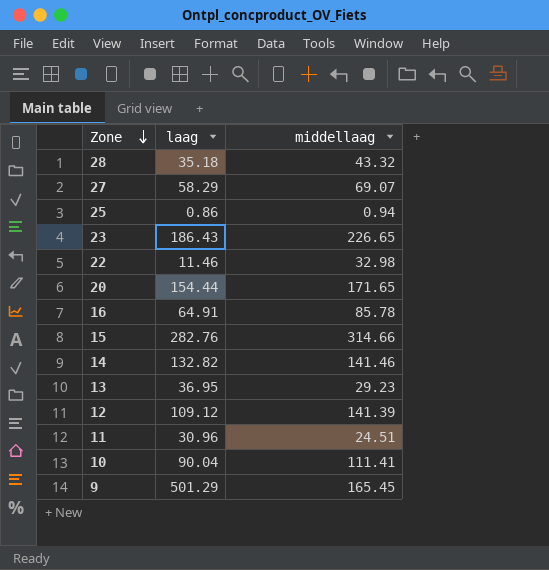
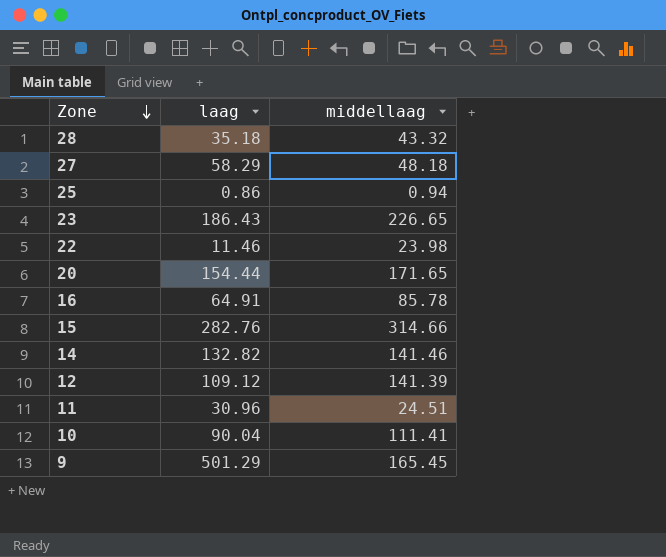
row 13: 36.95 | 29.23 -> none
27 | middellaag: 69.07 -> 48.18
22 | middellaag: 32.98 -> 23.98

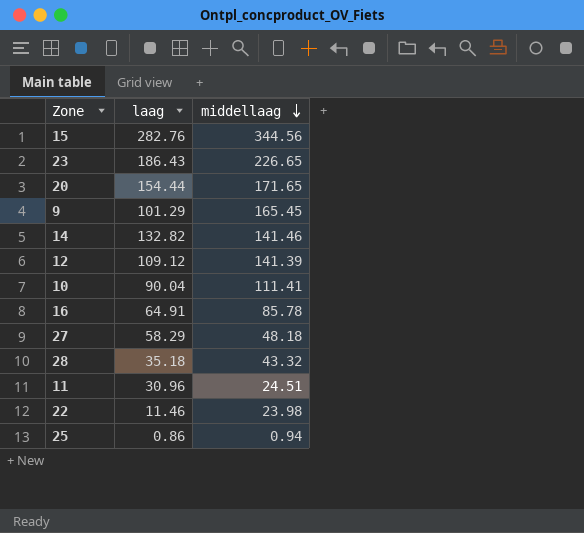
row order: Zone descending -> middellaag descending
15 | middellaag: 314.66 -> 344.56
9 | laag: 501.29 -> 101.29

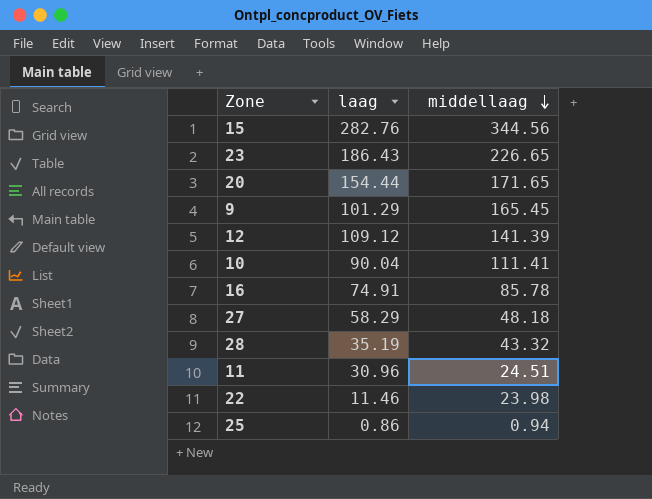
row 14: 132.82 | 141.46 -> none
16 | laag: 64.91 -> 74.91
28 | laag: 35.18 -> 35.19

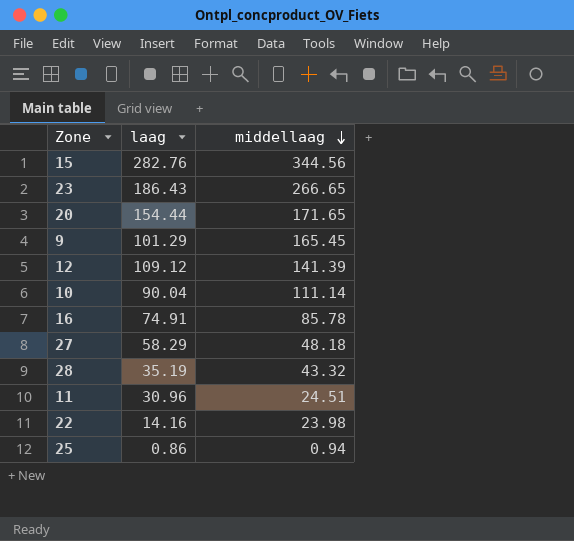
23 | middellaag: 226.65 -> 266.65
10 | middellaag: 111.41 -> 111.14
22 | laag: 11.46 -> 14.16

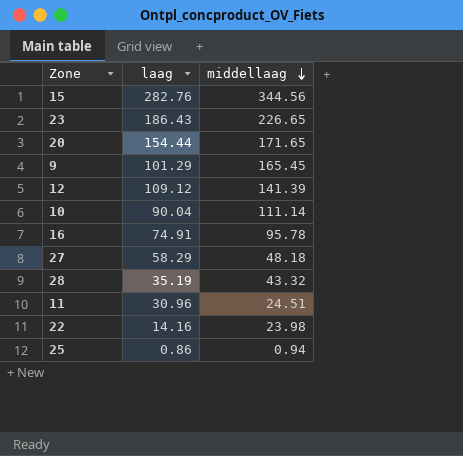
23 | middellaag: 266.65 -> 226.65
16 | middellaag: 85.78 -> 95.78

